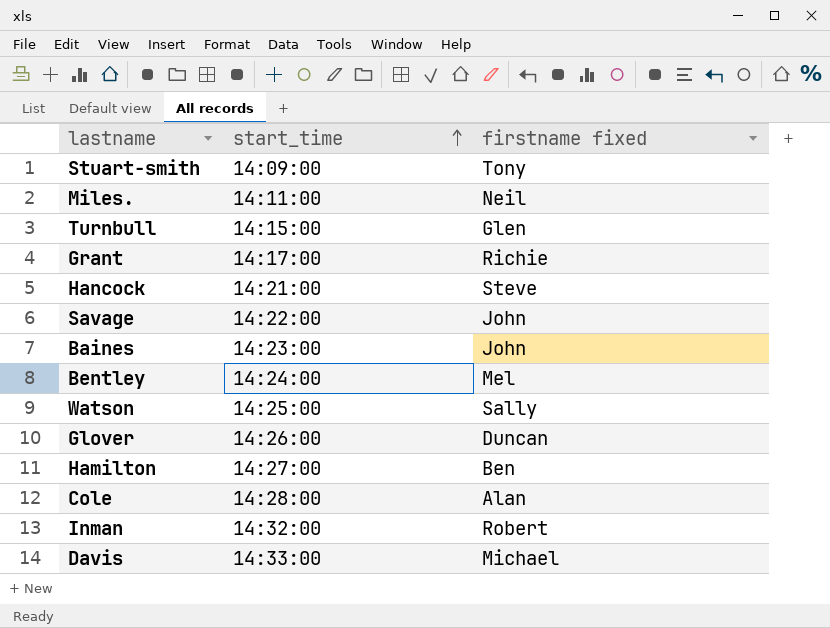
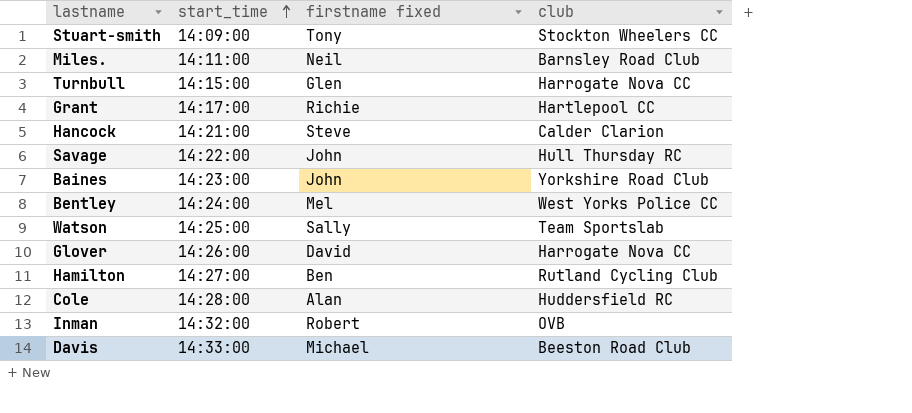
column club | position: none -> 4
Glover | firstname fixed: Duncan -> David

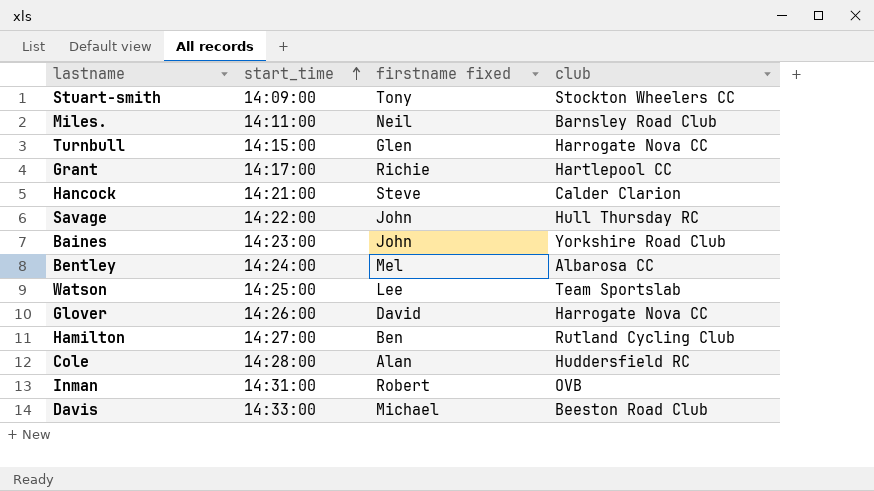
Bentley | club: West Yorks Police CC -> Albarosa CC
Watson | firstname fixed: Sally -> Lee
Inman | start_time: 14:32:00 -> 14:31:00

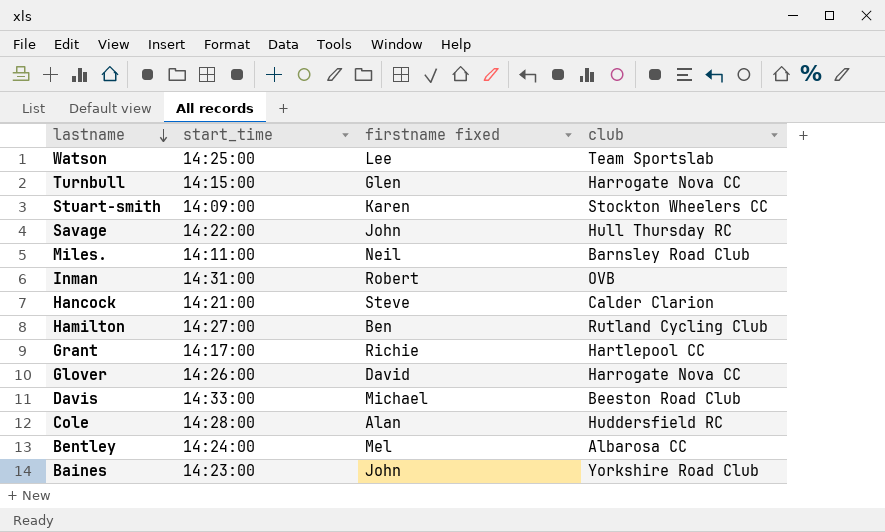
row order: start_time ascending -> lastname descending
Stuart-smith | firstname fixed: Tony -> Karen

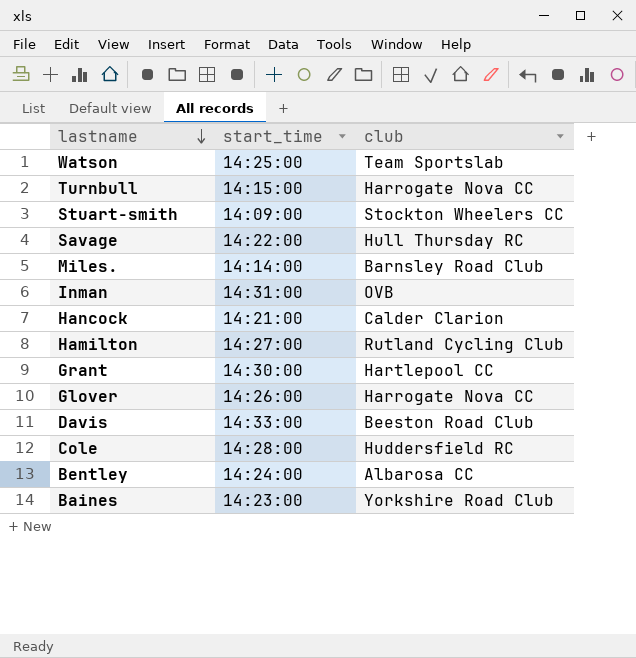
column firstname fixed | position: 3 -> none
Miles. | start_time: 14:11:00 -> 14:14:00
Grant | start_time: 14:17:00 -> 14:30:00

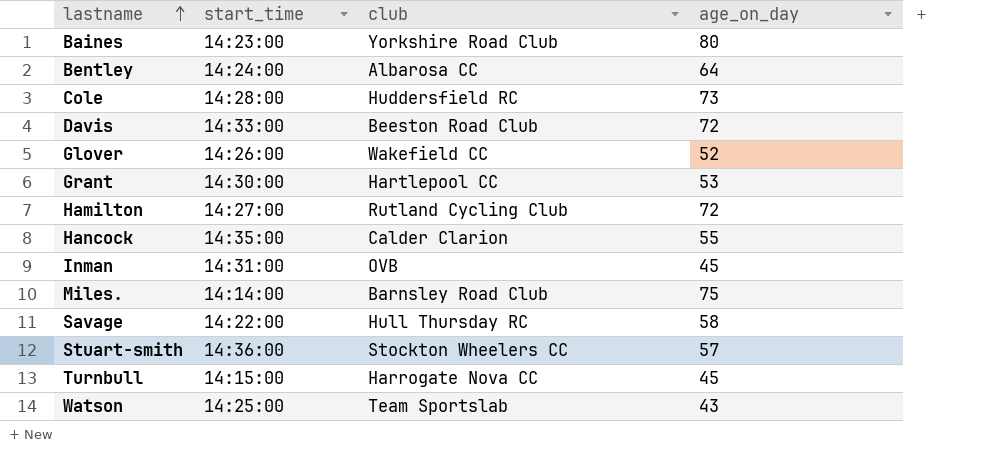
row order: lastname descending -> lastname ascending
column age_on_day | position: none -> 4
Glover | club: Harrogate Nova CC -> Wakefield CC
Hancock | start_time: 14:21:00 -> 14:35:00
Stuart-smith | start_time: 14:09:00 -> 14:36:00

